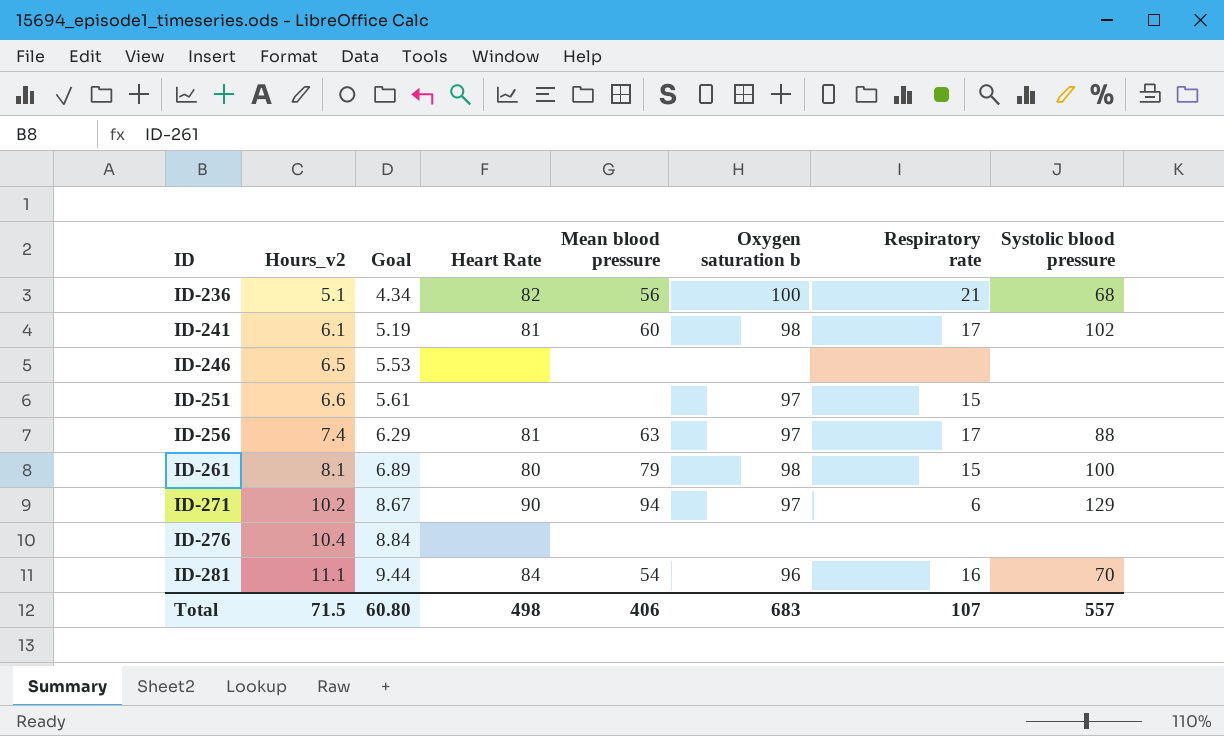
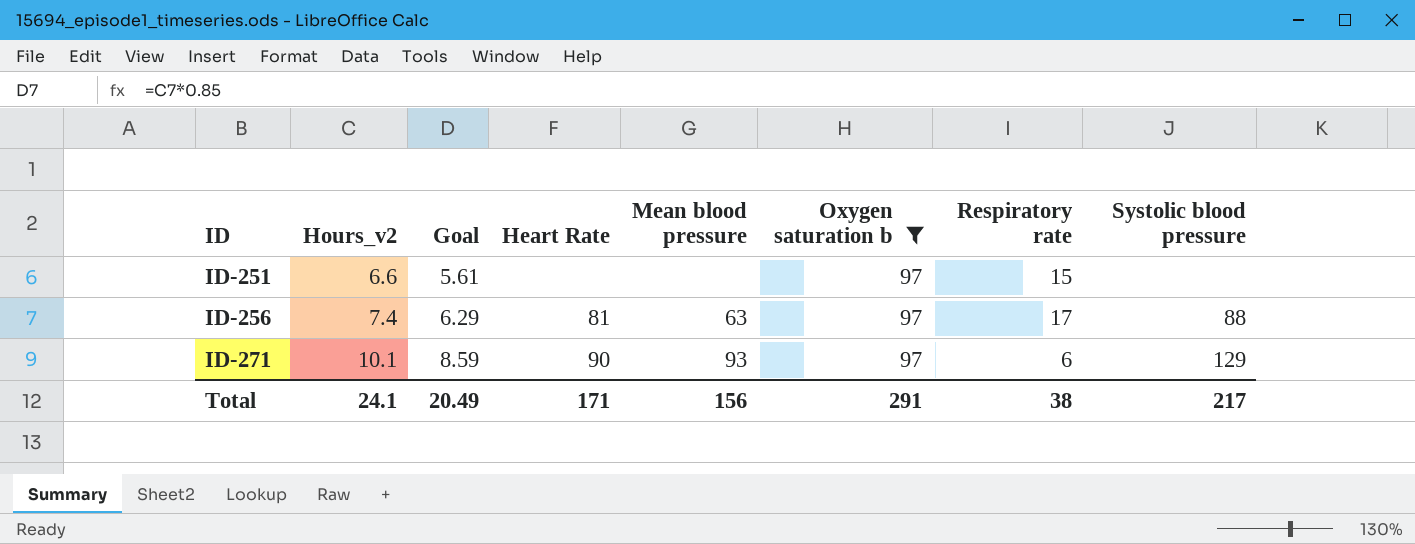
filter: none -> Oxygen saturation b = 97
ID-271 | Hours_v2: 10.2 -> 10.1
ID-271 | Goal: 8.67 -> 8.59
ID-271 | Mean blood pressure: 94 -> 93
Total | Hours_v2: 71.5 -> 24.1
Total | Goal: 60.80 -> 20.49
Total | Heart Rate: 498 -> 171
Total | Mean blood pressure: 406 -> 156
Total | Oxygen saturation b: 683 -> 291
Total | Respiratory rate: 107 -> 38
Total | Systolic blood pressure: 557 -> 217

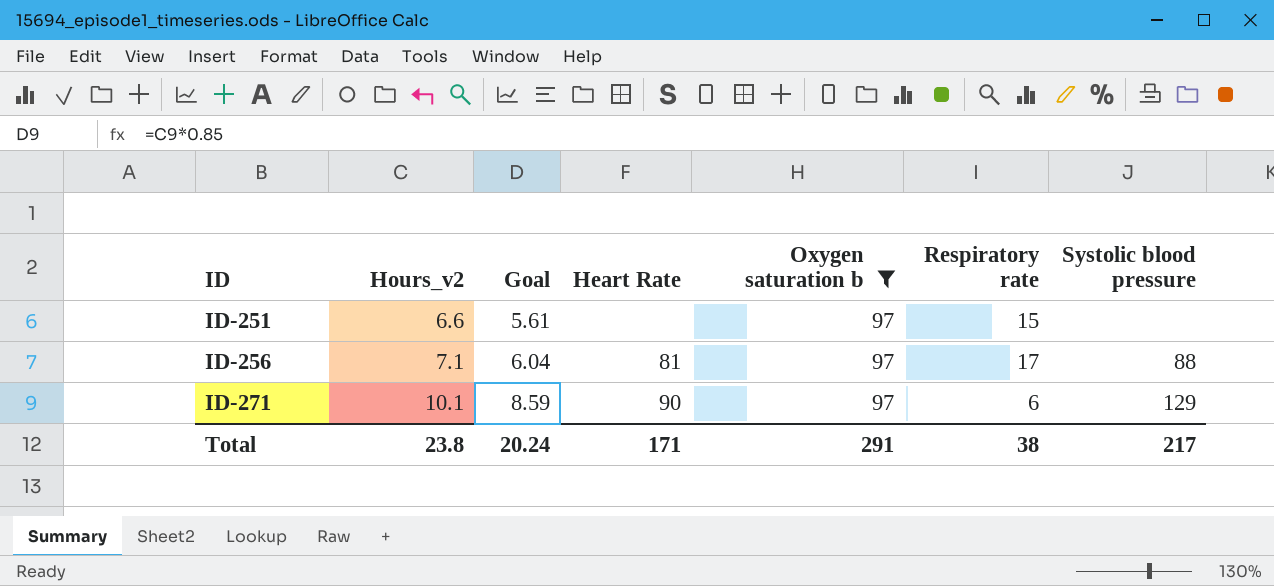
column Mean blood pressure | position: 5 -> none
ID-256 | Hours_v2: 7.4 -> 7.1
ID-256 | Goal: 6.29 -> 6.04
Total | Hours_v2: 24.1 -> 23.8
Total | Goal: 20.49 -> 20.24

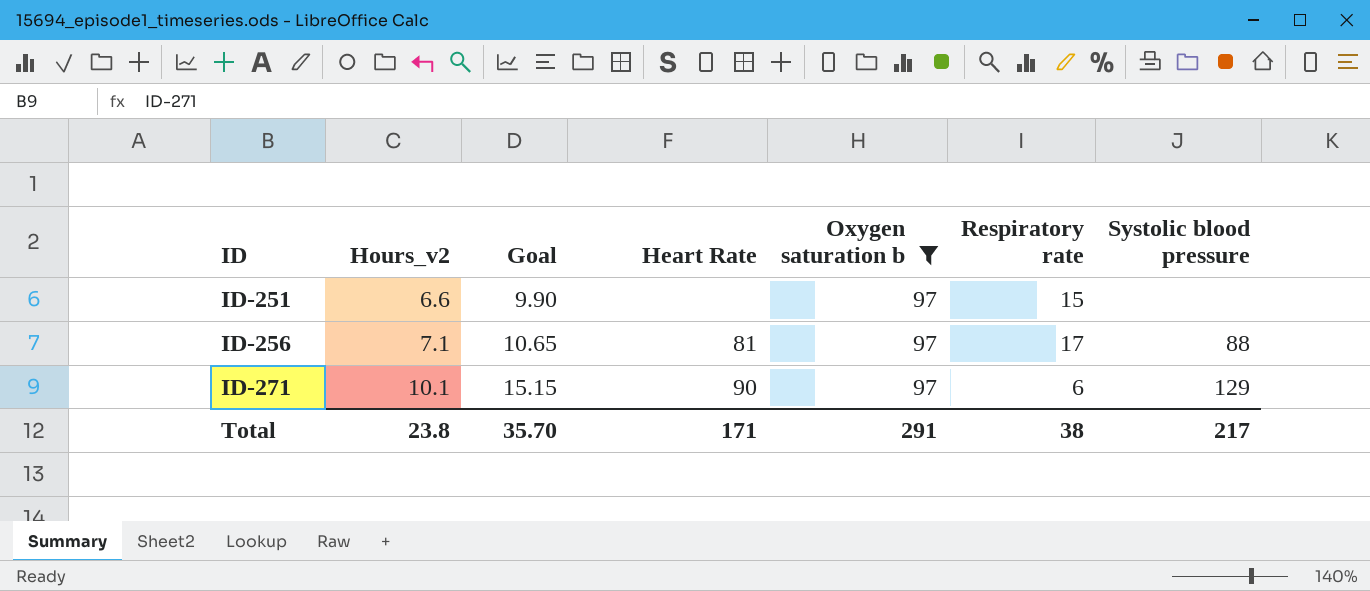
column Goal | formula: [Hours_v2] * 0.85 -> [Hours_v2] * 1.5
Total | Goal: 20.24 -> 35.70

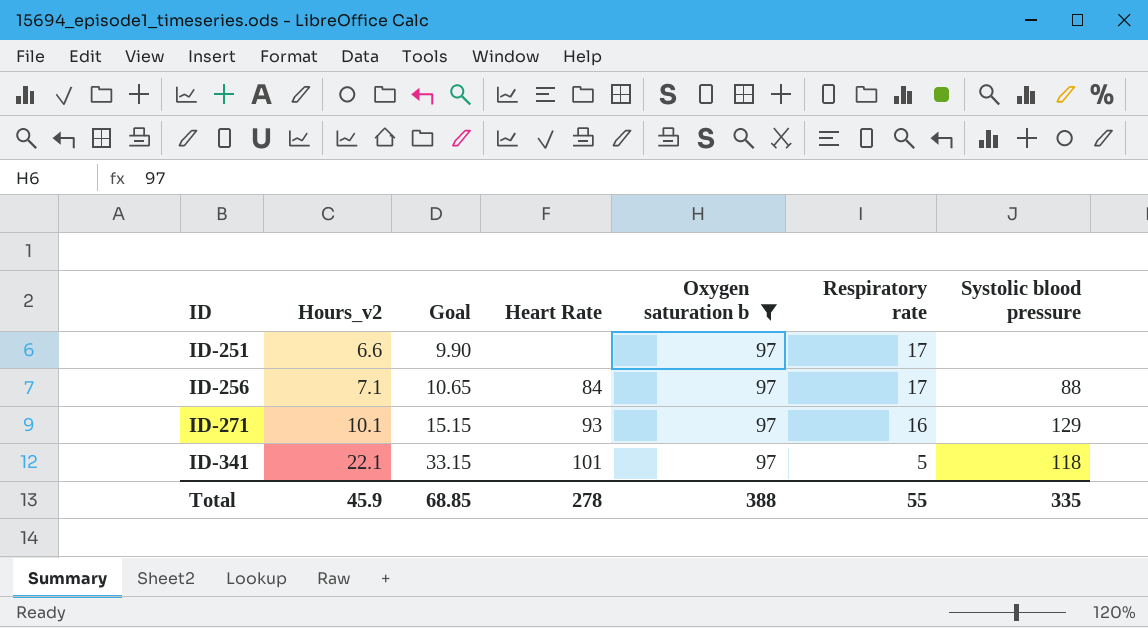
ID-251 | Respiratory rate: 15 -> 17
ID-256 | Heart Rate: 81 -> 84
ID-271 | Heart Rate: 90 -> 93
ID-271 | Respiratory rate: 6 -> 16
row ID-341: none -> 22.1 | 33.15 | 101 | 97 | 5 | 118
Total | Hours_v2: 23.8 -> 45.9
Total | Goal: 35.70 -> 68.85
Total | Heart Rate: 171 -> 278
Total | Oxygen saturation b: 291 -> 388
Total | Respiratory rate: 38 -> 55
Total | Systolic blood pressure: 217 -> 335

